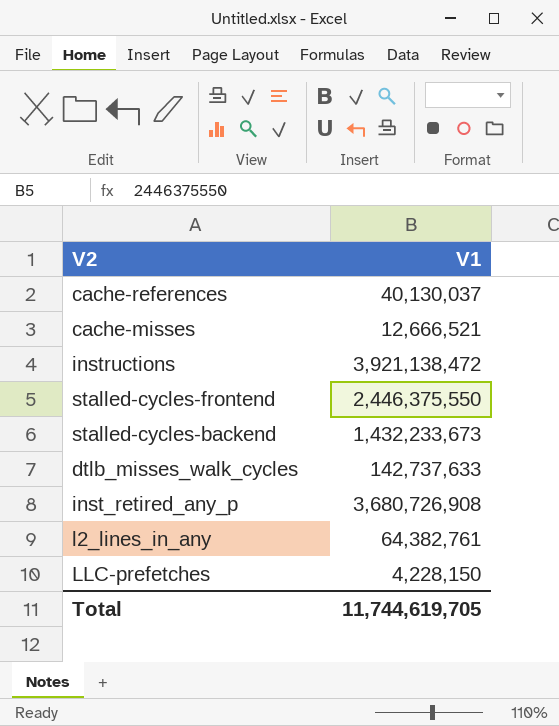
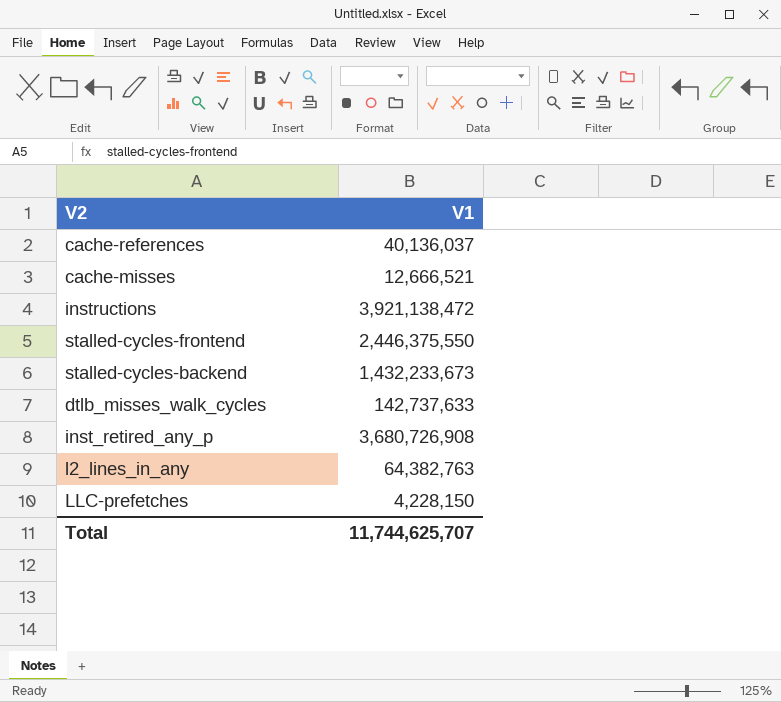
cache-references | V1: 40,130,037 -> 40,136,037
l2_lines_in_any | V1: 64,382,761 -> 64,382,763
Total | V1: 11,744,619,705 -> 11,744,625,707

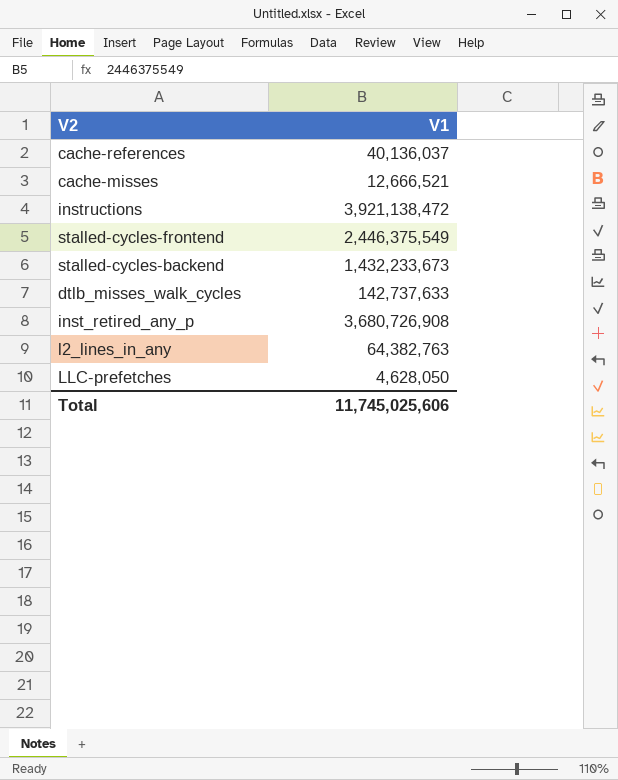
stalled-cycles-frontend | V1: 2,446,375,550 -> 2,446,375,549
LLC-prefetches | V1: 4,228,150 -> 4,628,050
Total | V1: 11,744,625,707 -> 11,745,025,606

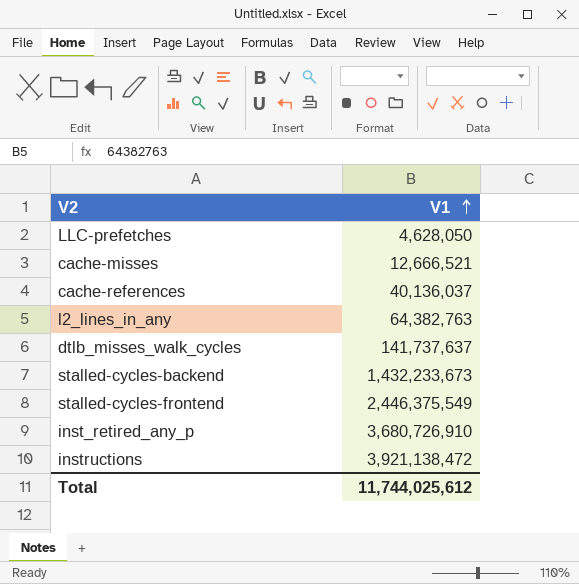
row order: none -> V1 ascending
dtlb_misses_walk_cycles | V1: 142,737,633 -> 141,737,637
inst_retired_any_p | V1: 3,680,726,908 -> 3,680,726,910
Total | V1: 11,745,025,606 -> 11,744,025,612

